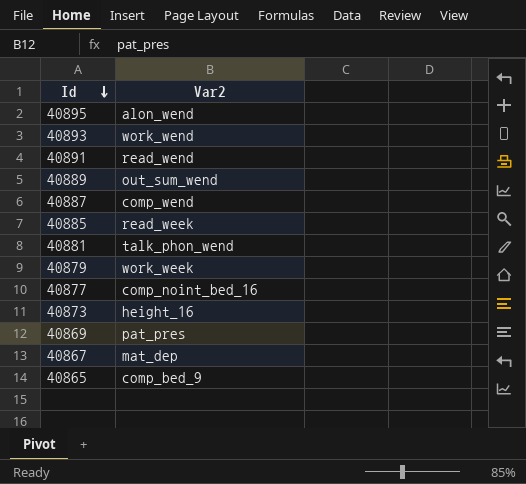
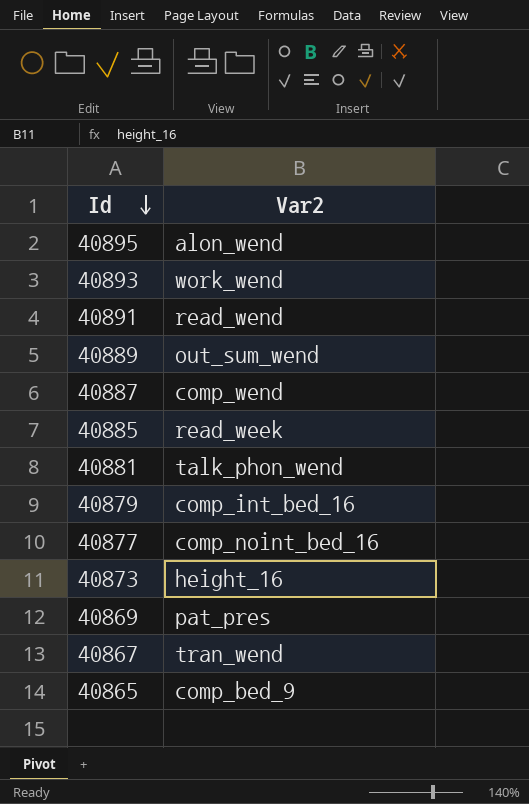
40879 | Var2: work_week -> comp_int_bed_16
40867 | Var2: mat_dep -> tran_wend

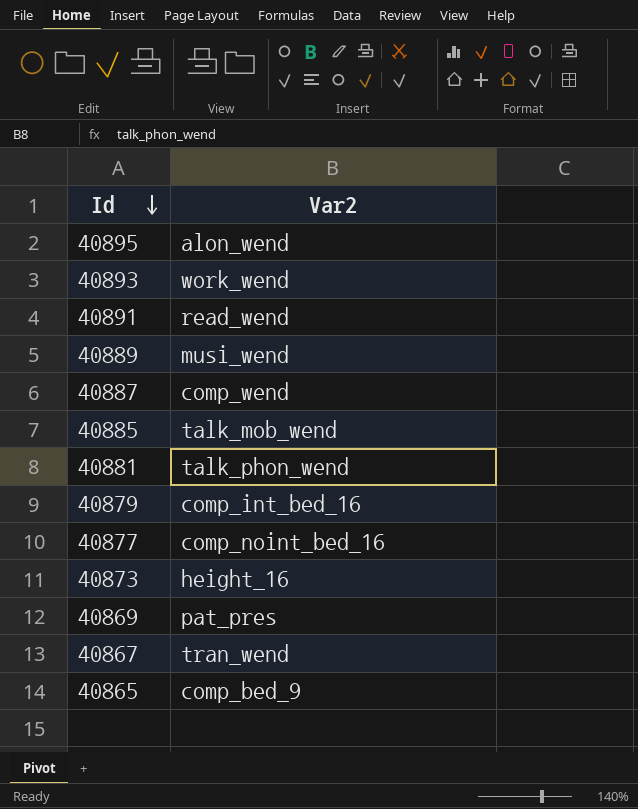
40889 | Var2: out_sum_wend -> musi_wend
40885 | Var2: read_week -> talk_mob_wend

